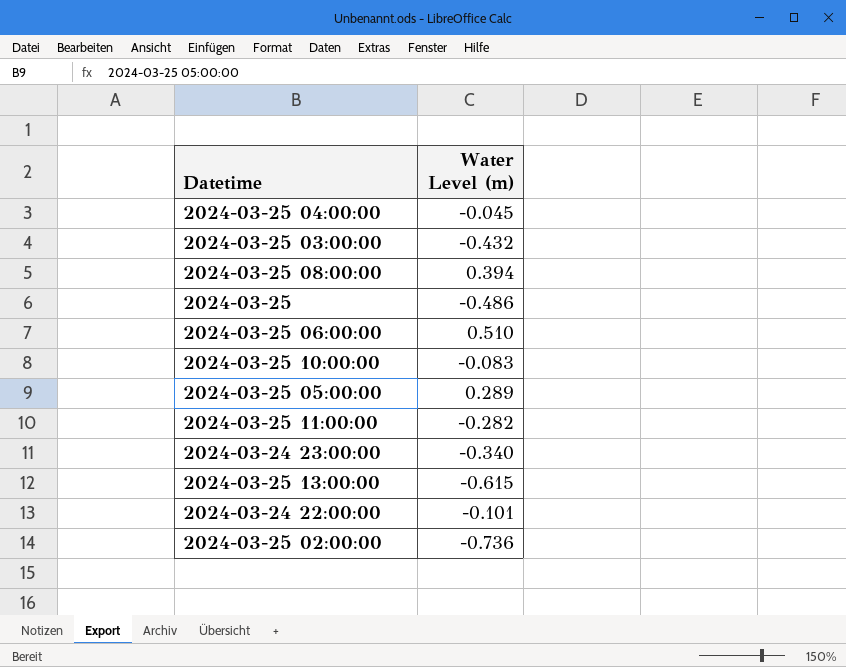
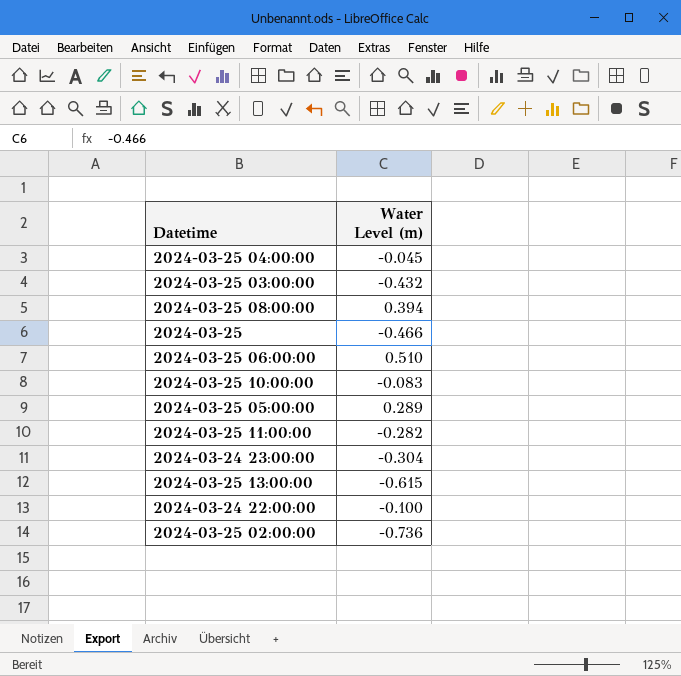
2024-03-25 | Water Level (m): -0.486 -> -0.466
2024-03-24 23:00:00 | Water Level (m): -0.340 -> -0.304
2024-03-24 22:00:00 | Water Level (m): -0.101 -> -0.100

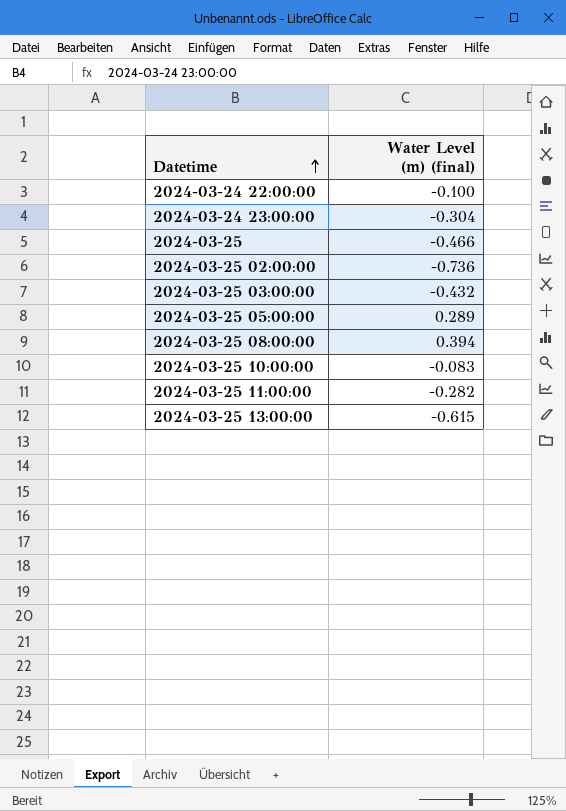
row order: none -> Datetime ascending
column name: Water Level (m) -> Water Level (m) (final)
row 2024-03-25 04:00:00: -0.045 -> none
row 2024-03-25 06:00:00: 0.510 -> none

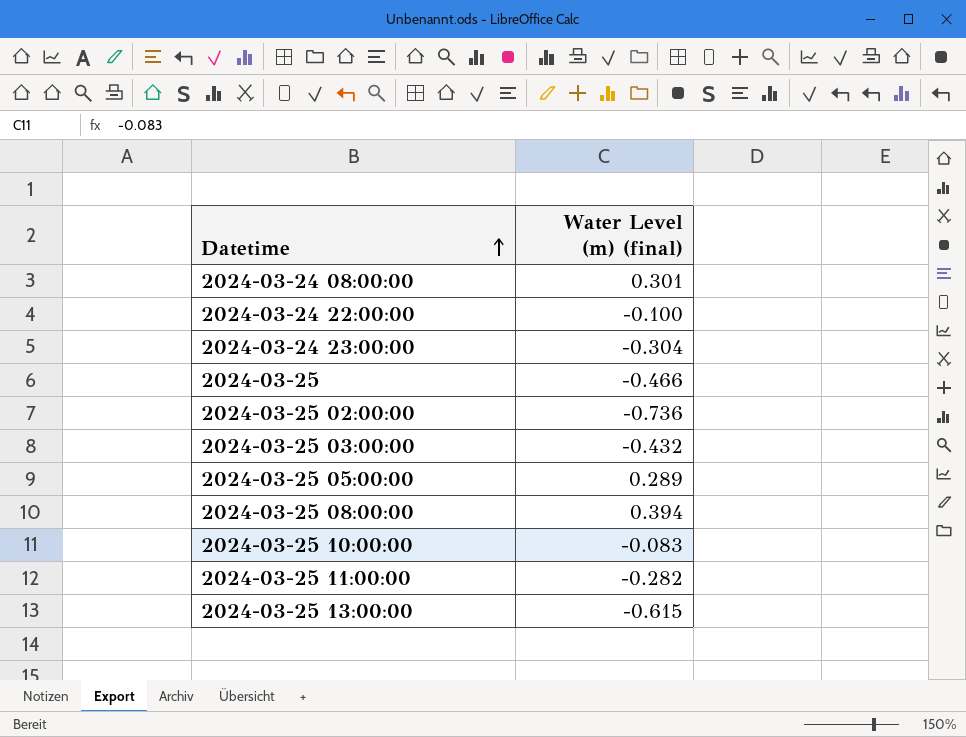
row 2024-03-24 08:00:00: none -> 0.301

